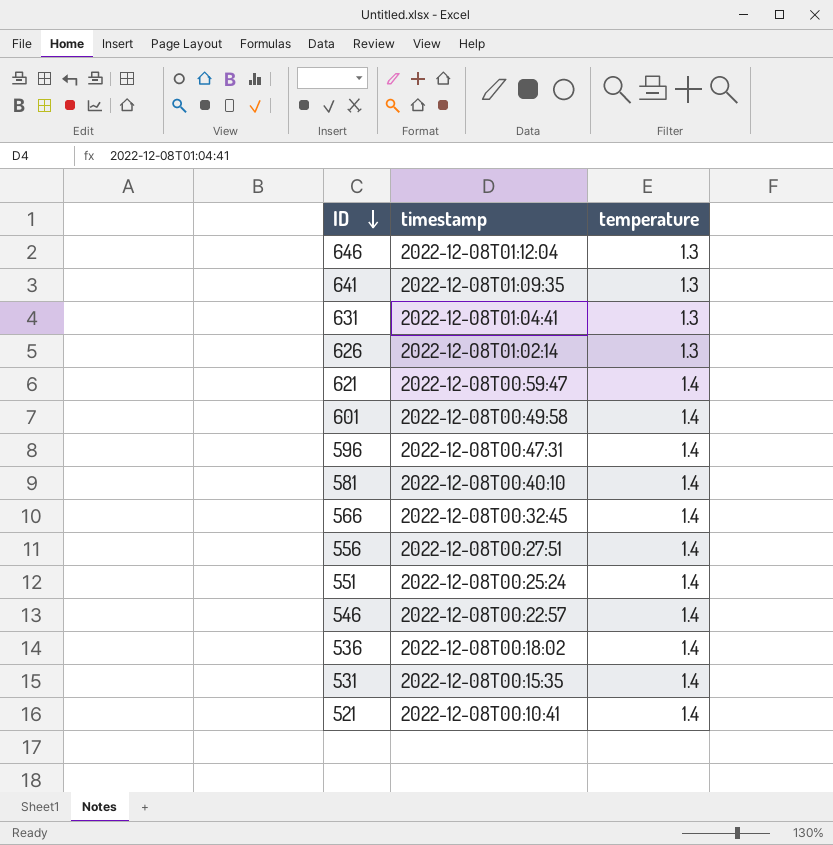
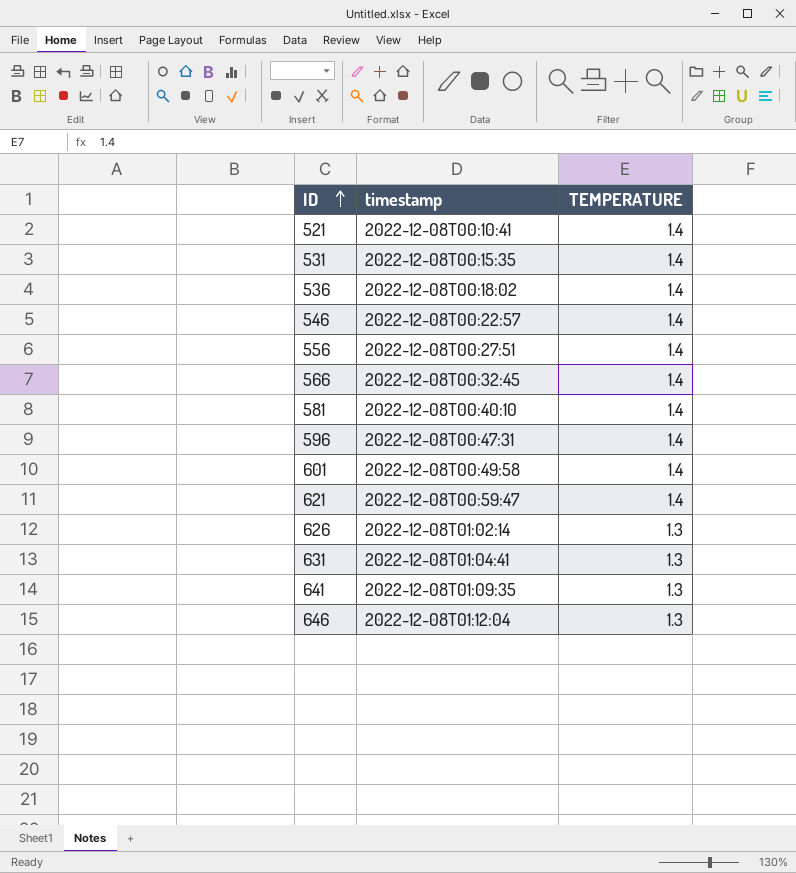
row order: ID descending -> ID ascending
column name: temperature -> TEMPERATURE
row 551: 2022-12-08T00:25:24 | 1.4 -> none

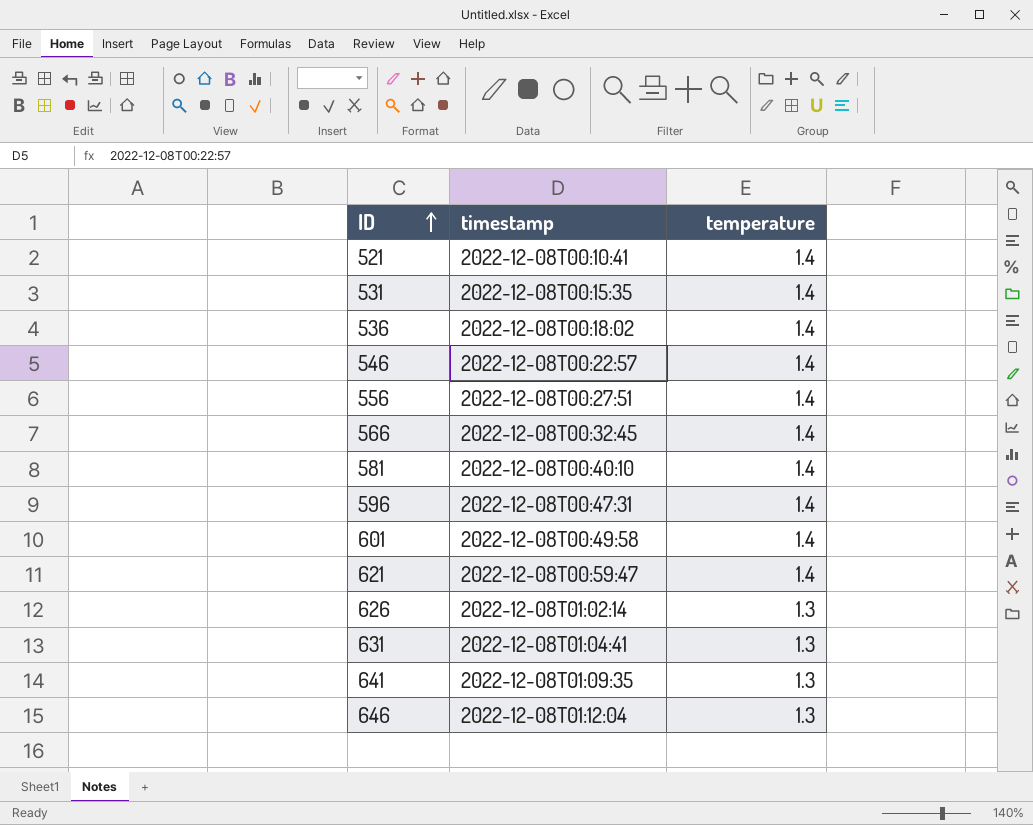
column name: TEMPERATURE -> temperature

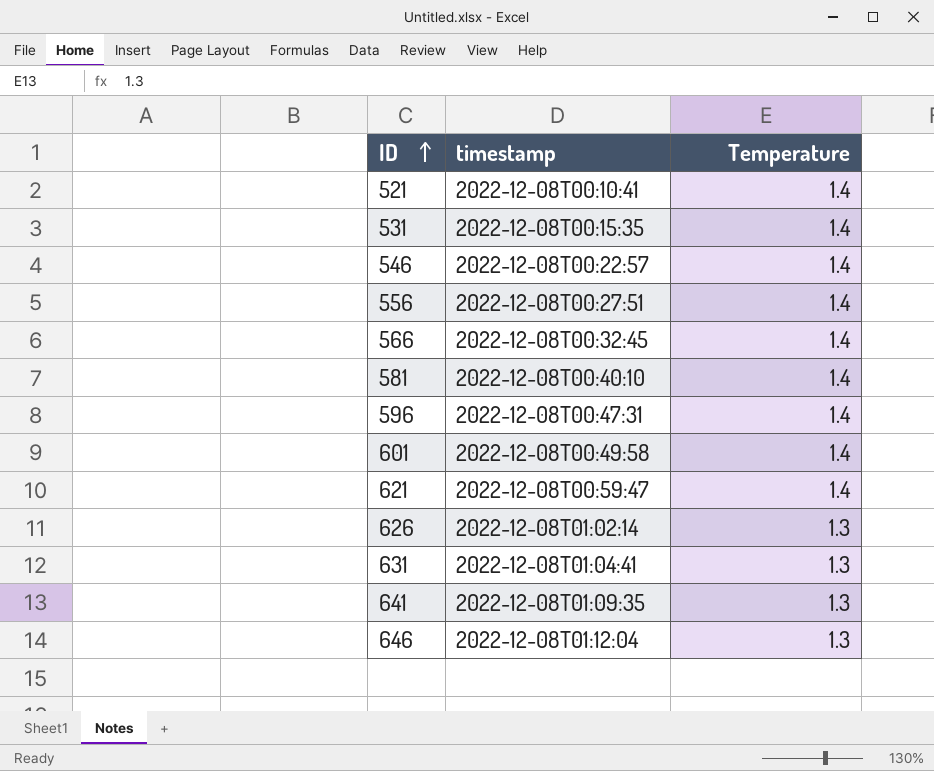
column name: temperature -> Temperature
row 536: 2022-12-08T00:18:02 | 1.4 -> none

